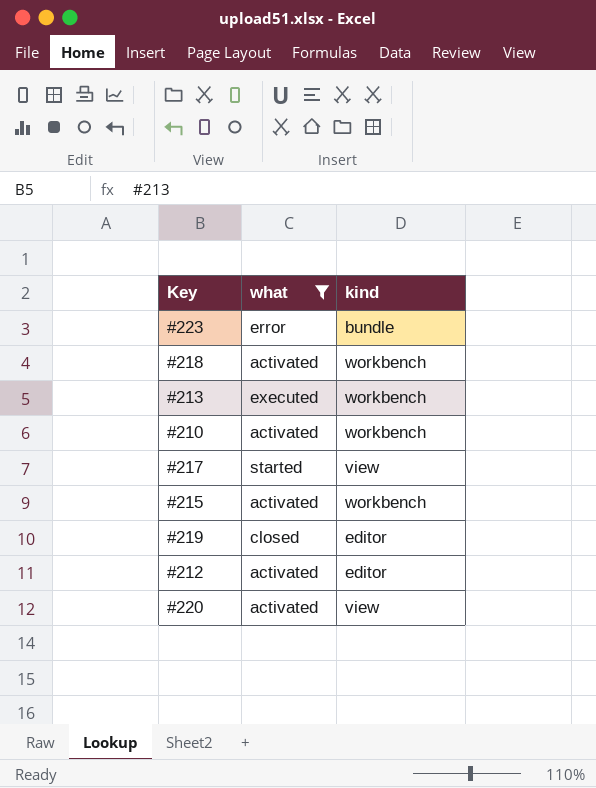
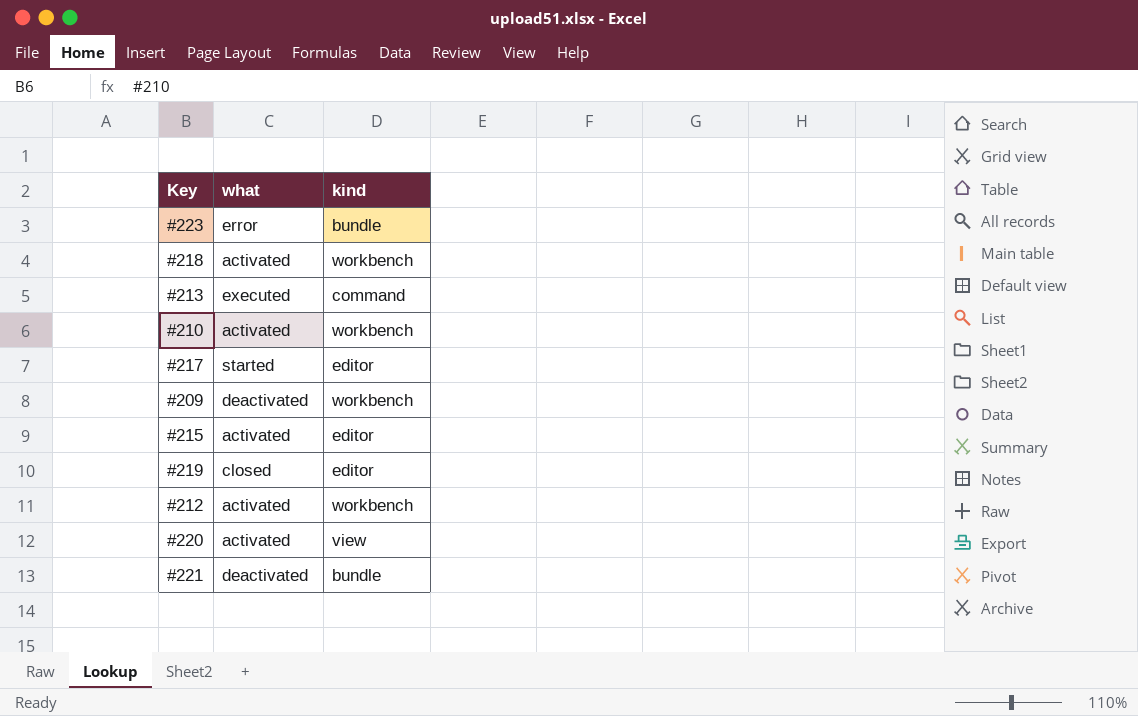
filter: what != deactivated -> none
#213 | kind: workbench -> command
#217 | kind: view -> editor
#215 | kind: workbench -> editor
#212 | kind: editor -> workbench

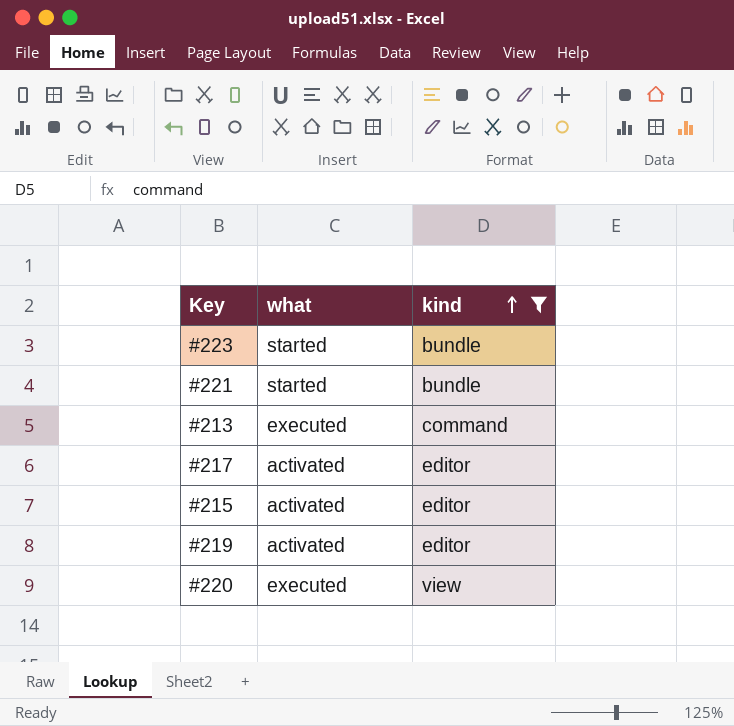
filter: none -> kind != workbench
row order: none -> kind ascending
#223 | what: error -> started
#221 | what: deactivated -> started
#217 | what: started -> activated
#219 | what: closed -> activated
#220 | what: activated -> executed

